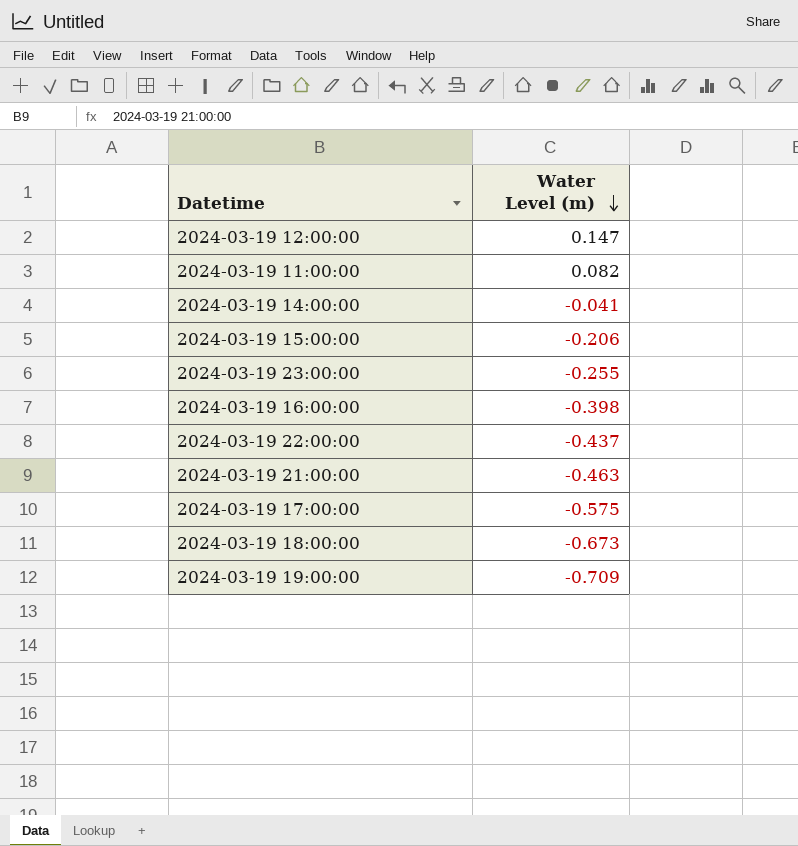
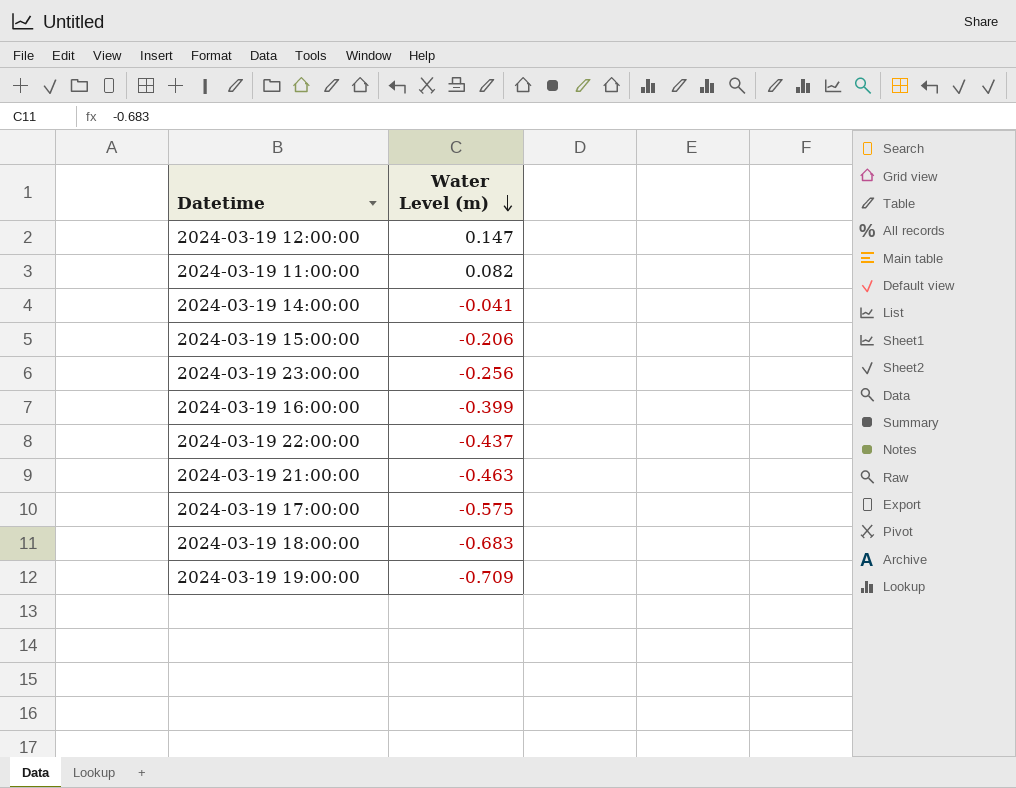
2024-03-19 23:00:00 | Water Level (m): -0.255 -> -0.256
2024-03-19 16:00:00 | Water Level (m): -0.398 -> -0.399
2024-03-19 18:00:00 | Water Level (m): -0.673 -> -0.683

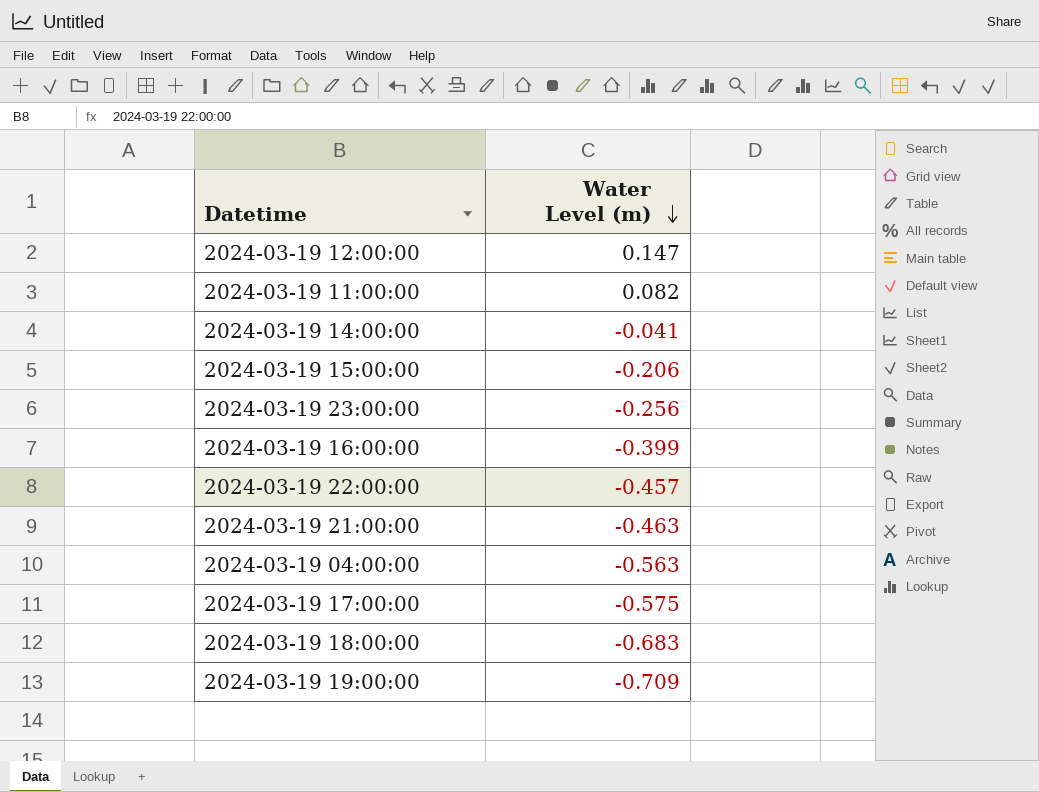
2024-03-19 22:00:00 | Water Level (m): -0.437 -> -0.457
row 2024-03-19 04:00:00: none -> -0.563

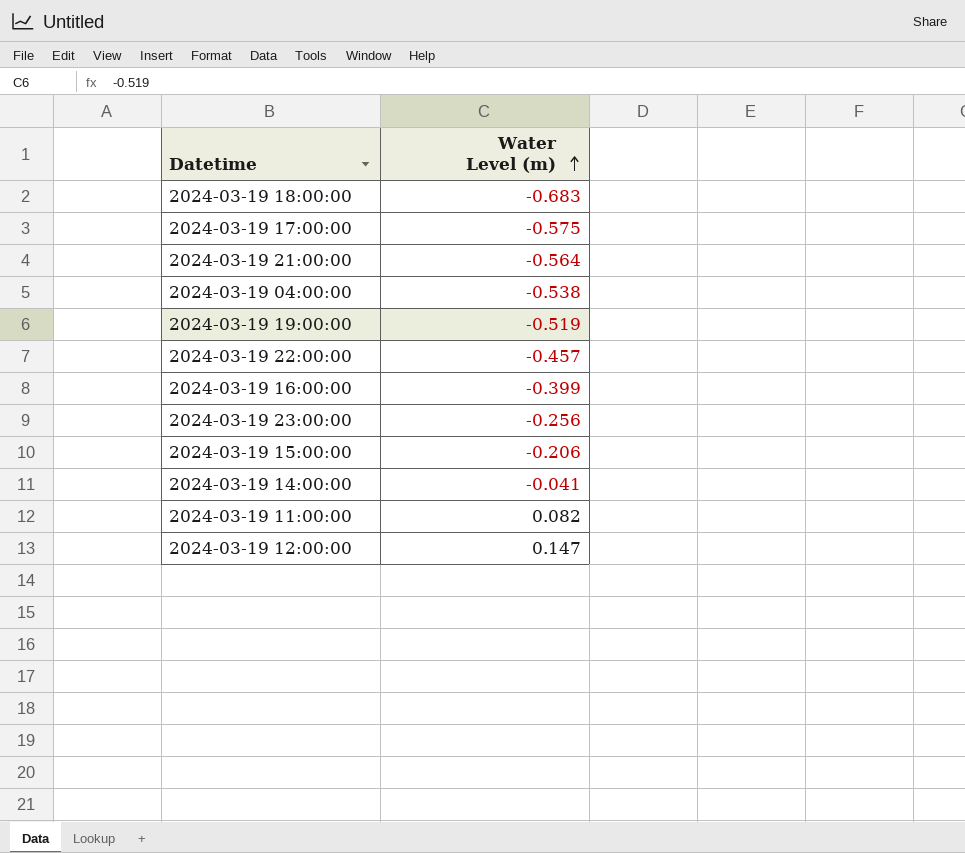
row order: Water Level (m) descending -> Water Level (m) ascending
2024-03-19 21:00:00 | Water Level (m): -0.463 -> -0.564
2024-03-19 04:00:00 | Water Level (m): -0.563 -> -0.538
2024-03-19 19:00:00 | Water Level (m): -0.709 -> -0.519

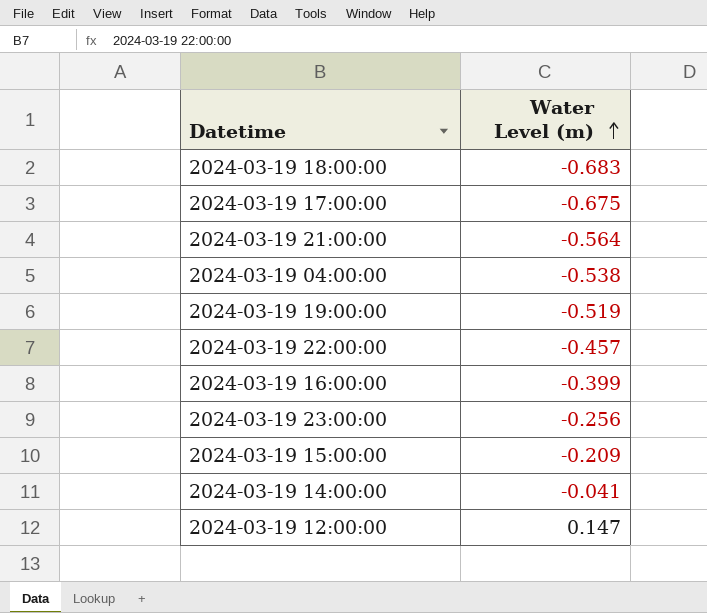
row 2024-03-19 11:00:00: 0.082 -> none
2024-03-19 17:00:00 | Water Level (m): -0.575 -> -0.675
2024-03-19 15:00:00 | Water Level (m): -0.206 -> -0.209

